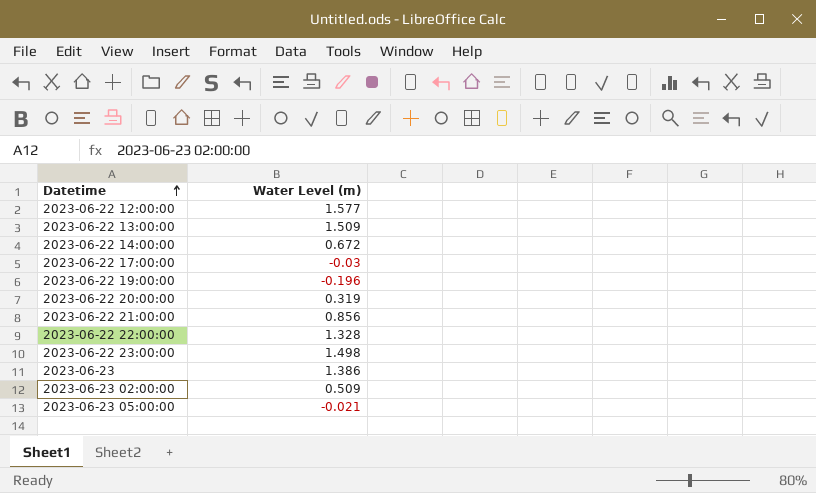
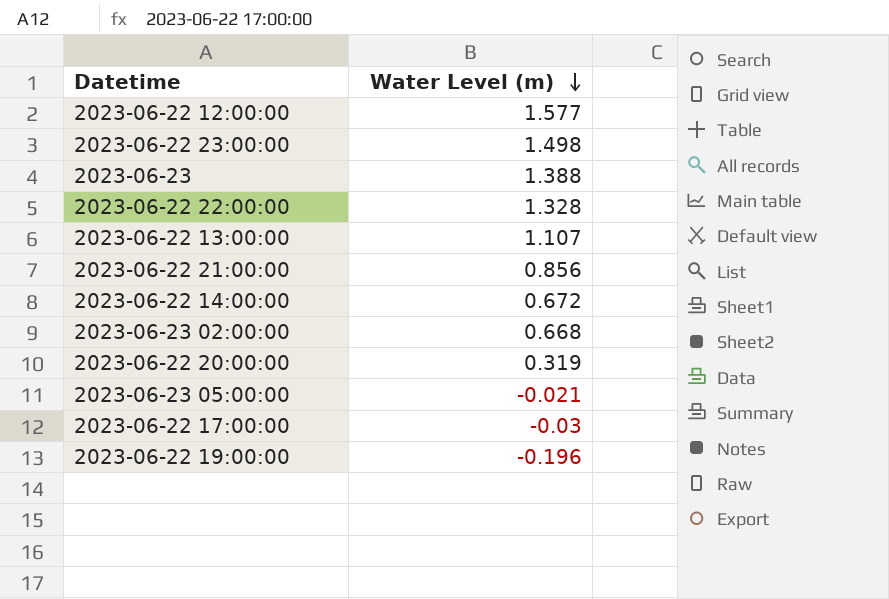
row order: Datetime ascending -> Water Level (m) descending
2023-06-23 | Water Level (m): 1.386 -> 1.388
2023-06-22 13:00:00 | Water Level (m): 1.509 -> 1.107
2023-06-23 02:00:00 | Water Level (m): 0.509 -> 0.668

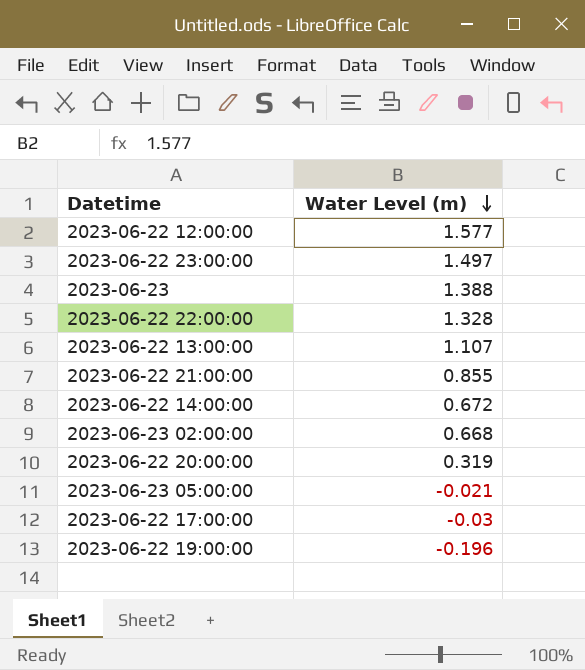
2023-06-22 23:00:00 | Water Level (m): 1.498 -> 1.497
2023-06-22 21:00:00 | Water Level (m): 0.856 -> 0.855

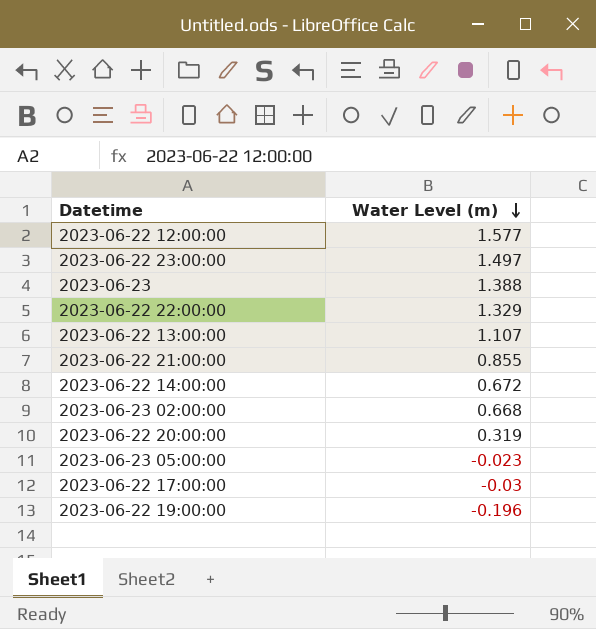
2023-06-22 22:00:00 | Water Level (m): 1.328 -> 1.329
2023-06-23 05:00:00 | Water Level (m): -0.021 -> -0.023

